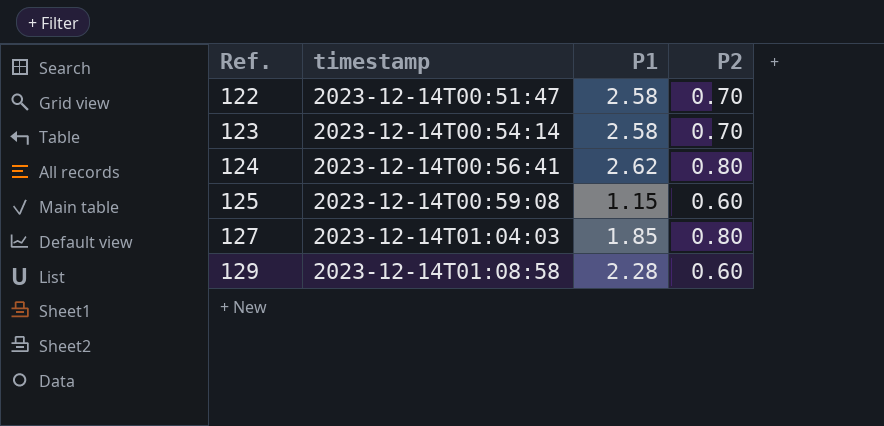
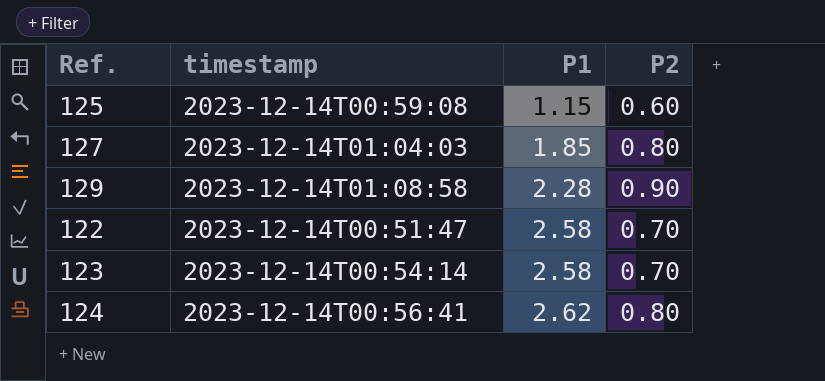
row order: Ref. ascending -> P1 ascending
129 | P2: 0.60 -> 0.90

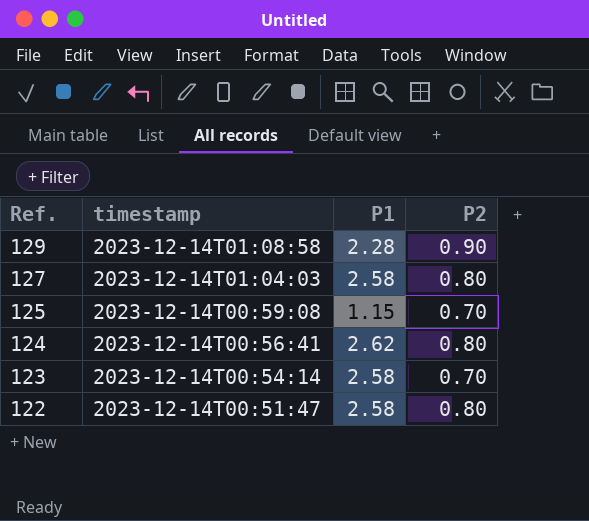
row order: P1 ascending -> Ref. descending
127 | P1: 1.85 -> 2.58
125 | P2: 0.60 -> 0.70
122 | P2: 0.70 -> 0.80

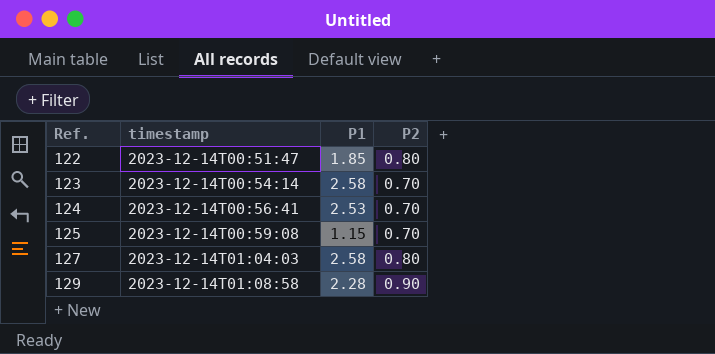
row order: Ref. descending -> Ref. ascending
122 | P1: 2.58 -> 1.85
124 | P1: 2.62 -> 2.53
124 | P2: 0.80 -> 0.70

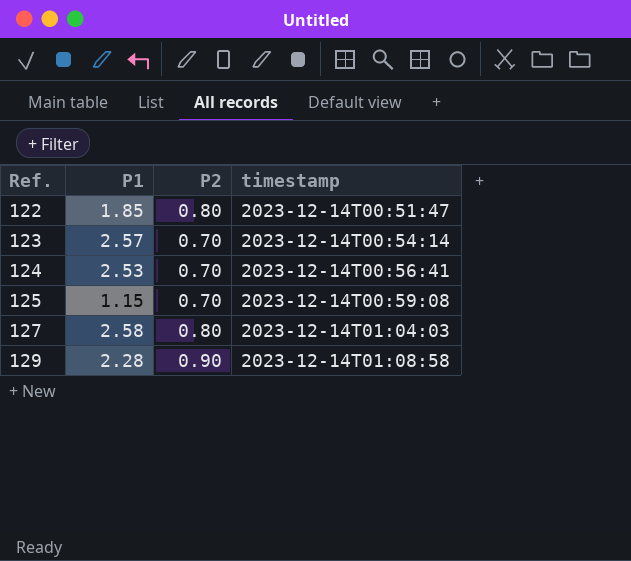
column timestamp | position: 2 -> 4
123 | P1: 2.58 -> 2.57

